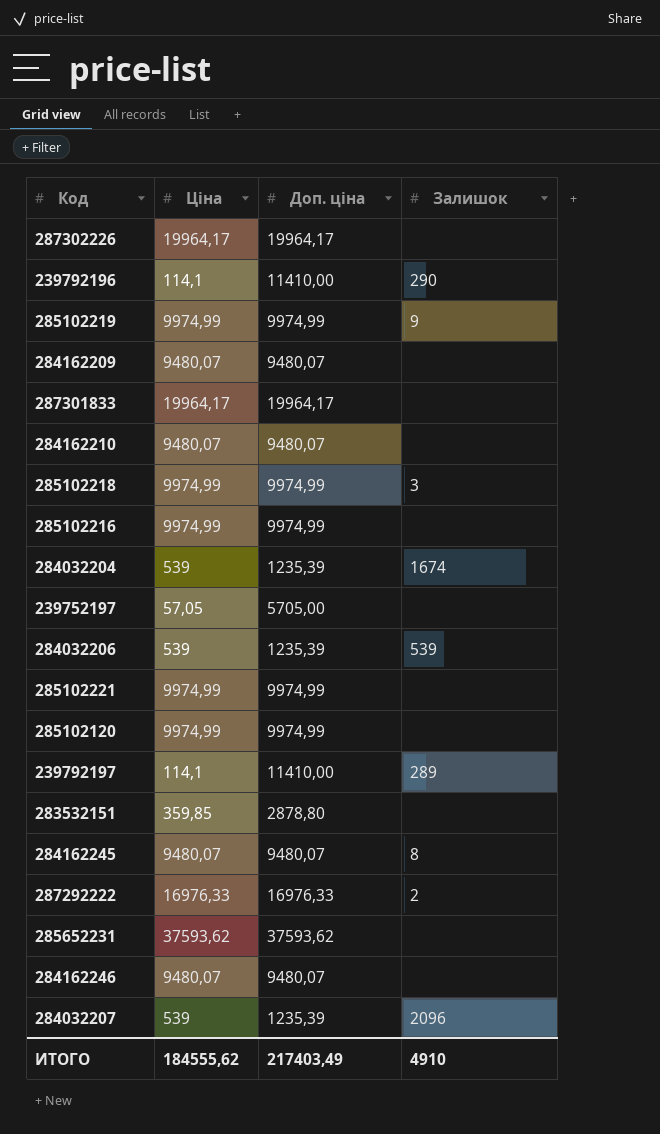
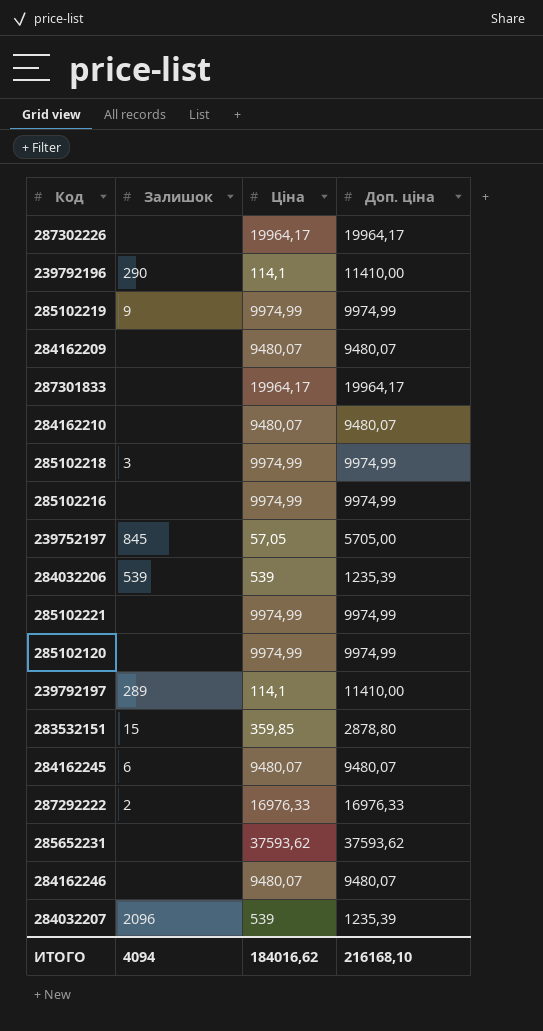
column Залишок | position: 4 -> 2
row 284032204: 539 | 1235,39 | 1674 -> none
239752197 | Залишок: none -> 845
283532151 | Залишок: none -> 15
284162245 | Залишок: 8 -> 6
ИТОГО | Залишок: 4910 -> 4094
ИТОГО | Ціна: 184555,62 -> 184016,62
ИТОГО | Доп. ціна: 217403,49 -> 216168,10

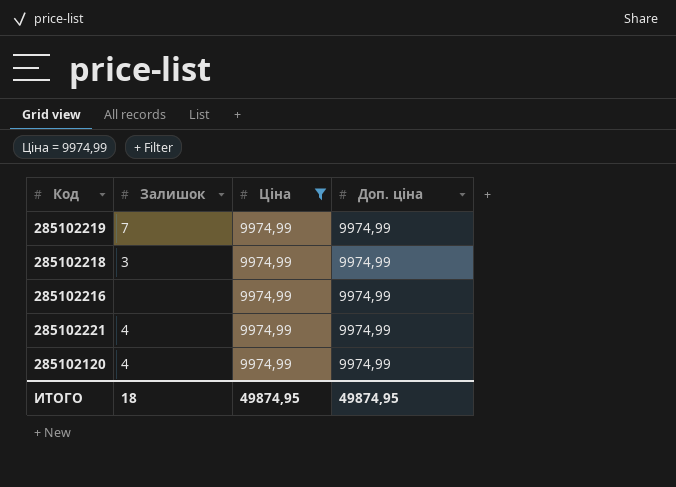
filter: none -> Ціна = 9974,99
285102219 | Залишок: 9 -> 7
285102221 | Залишок: none -> 4
285102120 | Залишок: none -> 4
ИТОГО | Залишок: 4094 -> 18
ИТОГО | Ціна: 184016,62 -> 49874,95
ИТОГО | Доп. ціна: 216168,10 -> 49874,95

